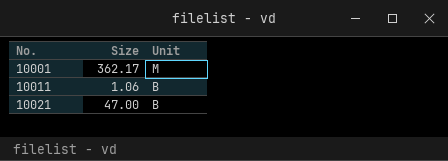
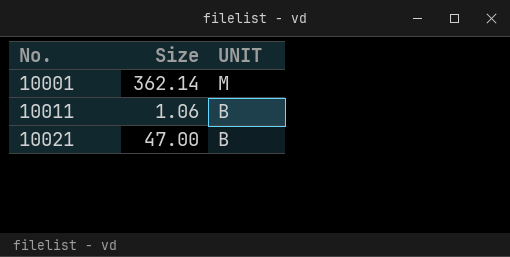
column name: Unit -> UNIT
10001 | Size: 362.17 -> 362.14

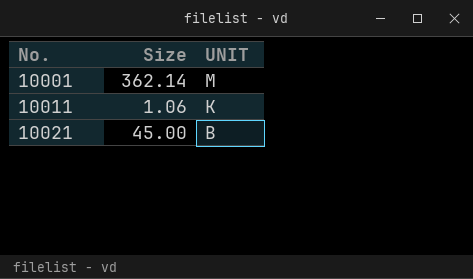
10011 | UNIT: B -> K
10021 | Size: 47.00 -> 45.00

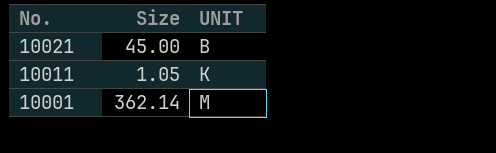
row order: No. ascending -> No. descending
10011 | Size: 1.06 -> 1.05

